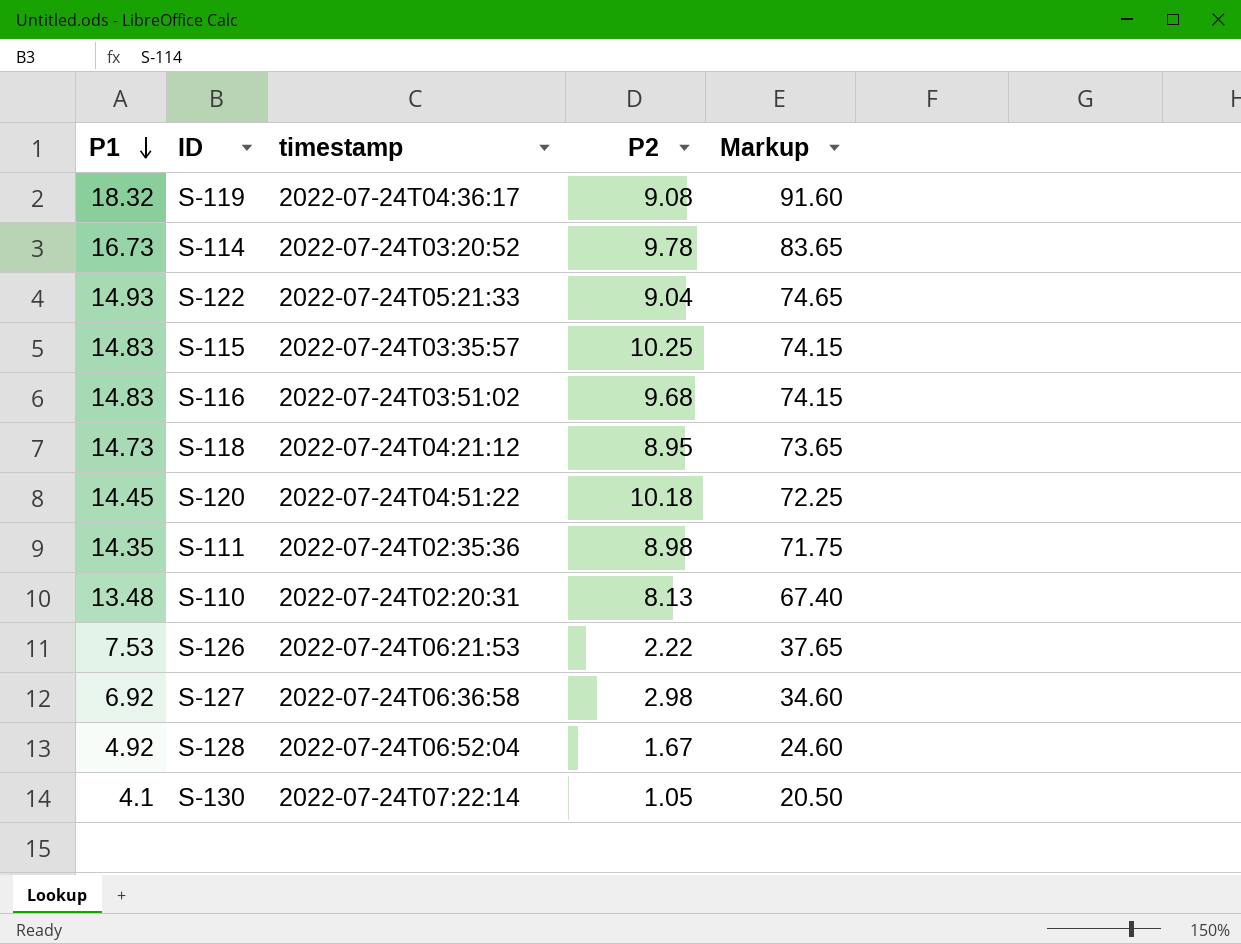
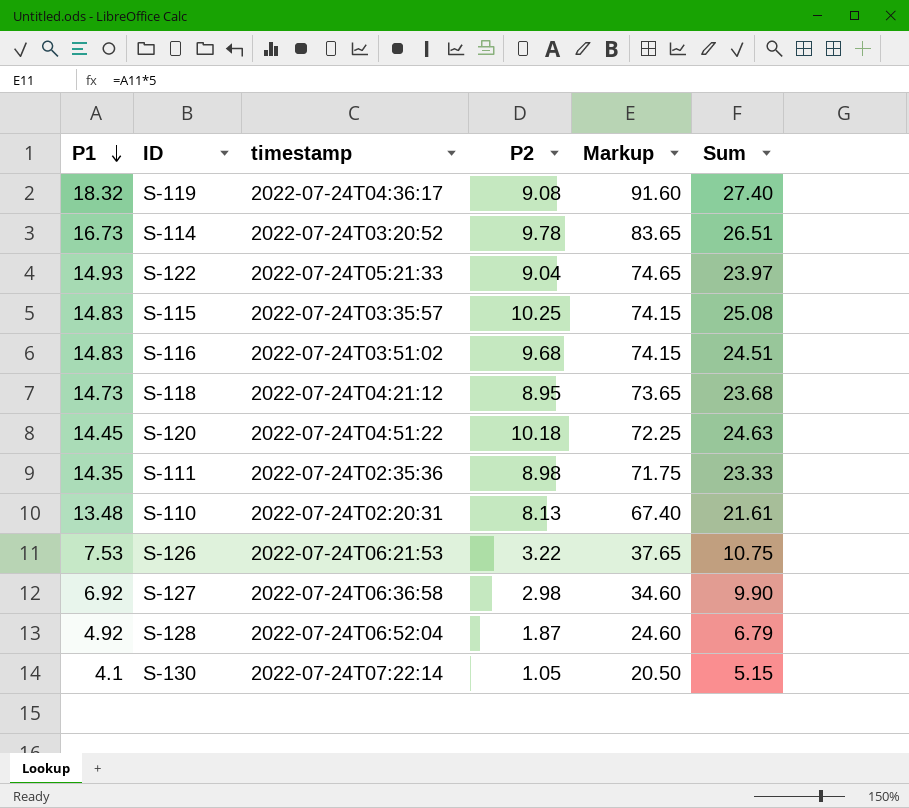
column Sum | formula: none -> [P1] + [P2]
S-126 | P2: 2.22 -> 3.22
S-128 | P2: 1.67 -> 1.87

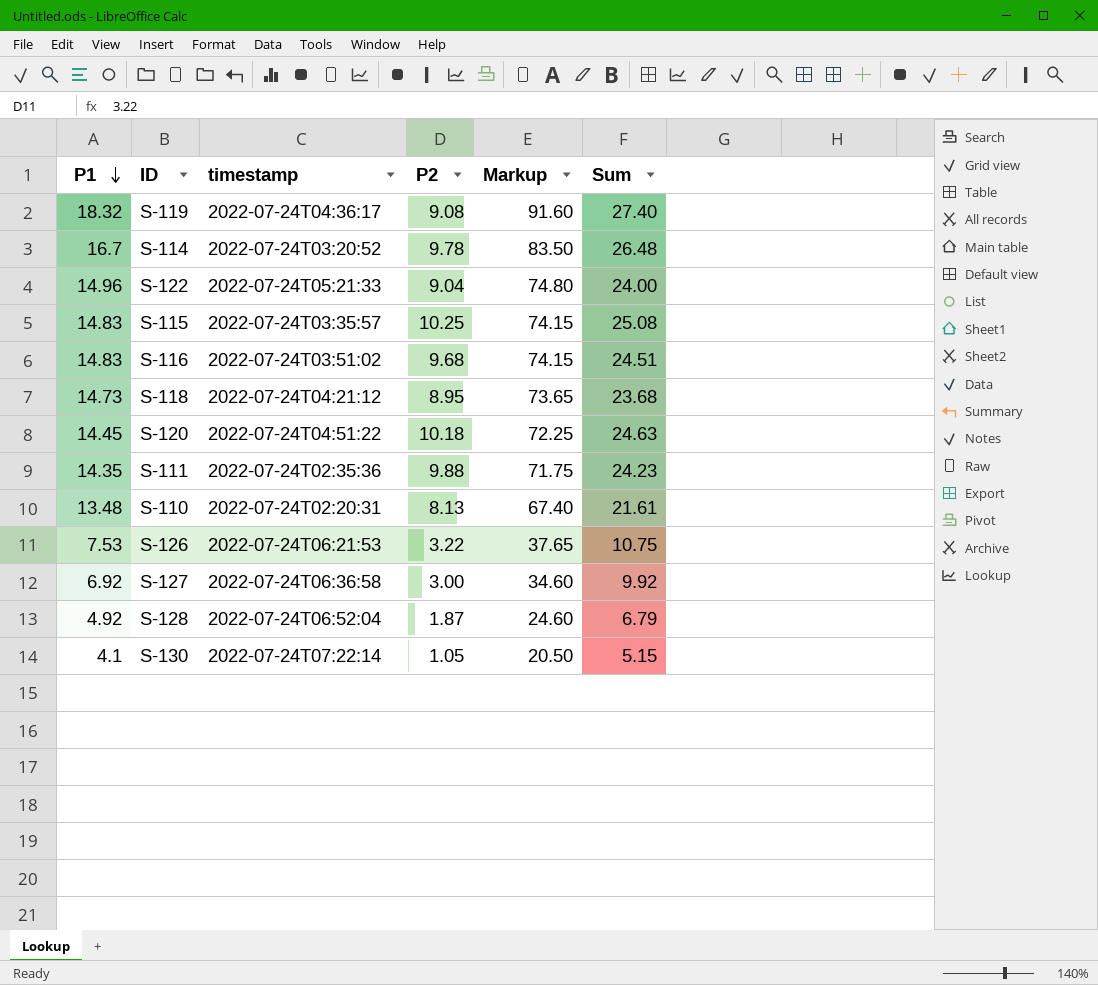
S-114 | P1: 16.73 -> 16.7
S-114 | Markup: 83.65 -> 83.50
S-114 | Sum: 26.51 -> 26.48
S-122 | P1: 14.93 -> 14.96
S-122 | Markup: 74.65 -> 74.80
S-122 | Sum: 23.97 -> 24.00
S-111 | P2: 8.98 -> 9.88
S-111 | Sum: 23.33 -> 24.23
S-127 | P2: 2.98 -> 3.00
S-127 | Sum: 9.90 -> 9.92

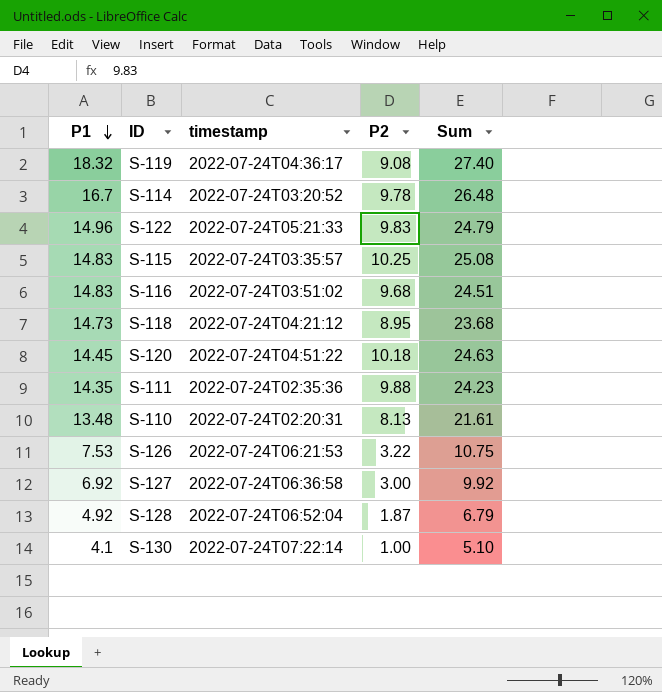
column Markup | formula: [P1] * 5 -> none
S-122 | P2: 9.04 -> 9.83
S-122 | Sum: 24.00 -> 24.79
S-130 | P2: 1.05 -> 1.00
S-130 | Sum: 5.15 -> 5.10

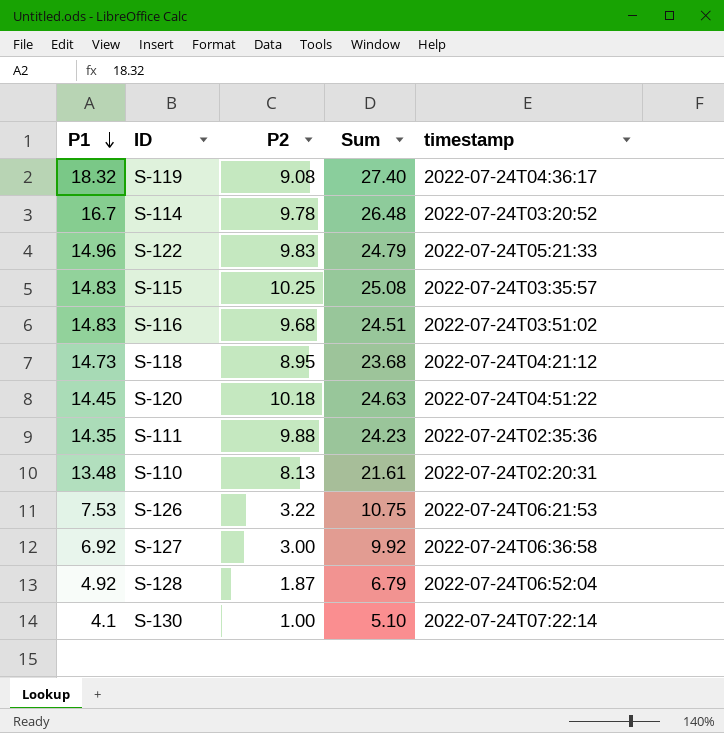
column timestamp | position: 3 -> 5

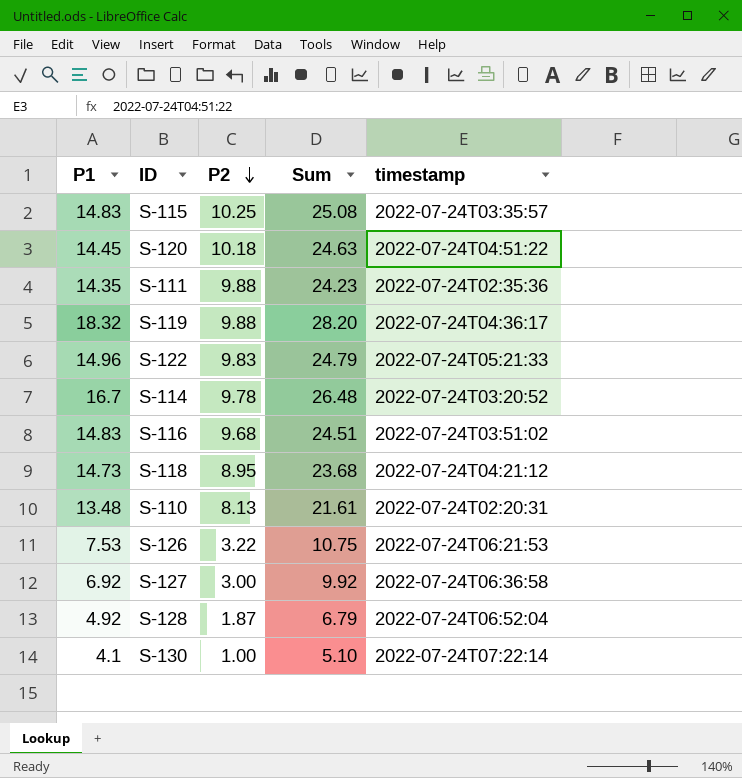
row order: P1 descending -> P2 descending
S-119 | P2: 9.08 -> 9.88
S-119 | Sum: 27.40 -> 28.20

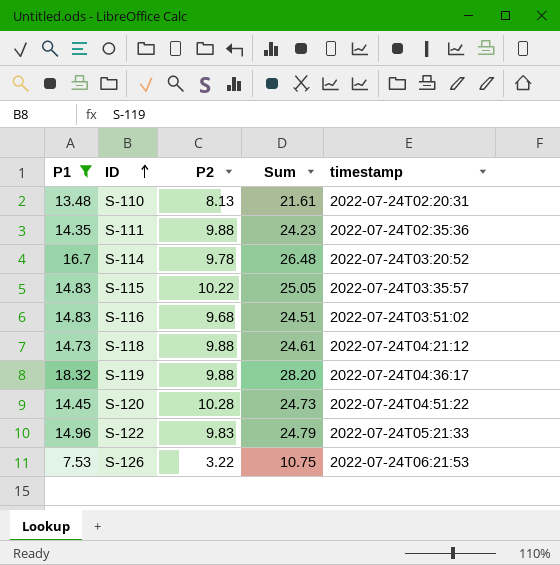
filter: none -> P1 >= 7.53
row order: P2 descending -> ID ascending
S-115 | P2: 10.25 -> 10.22
S-115 | Sum: 25.08 -> 25.05
S-118 | P2: 8.95 -> 9.88
S-118 | Sum: 23.68 -> 24.61
S-120 | P2: 10.18 -> 10.28
S-120 | Sum: 24.63 -> 24.73

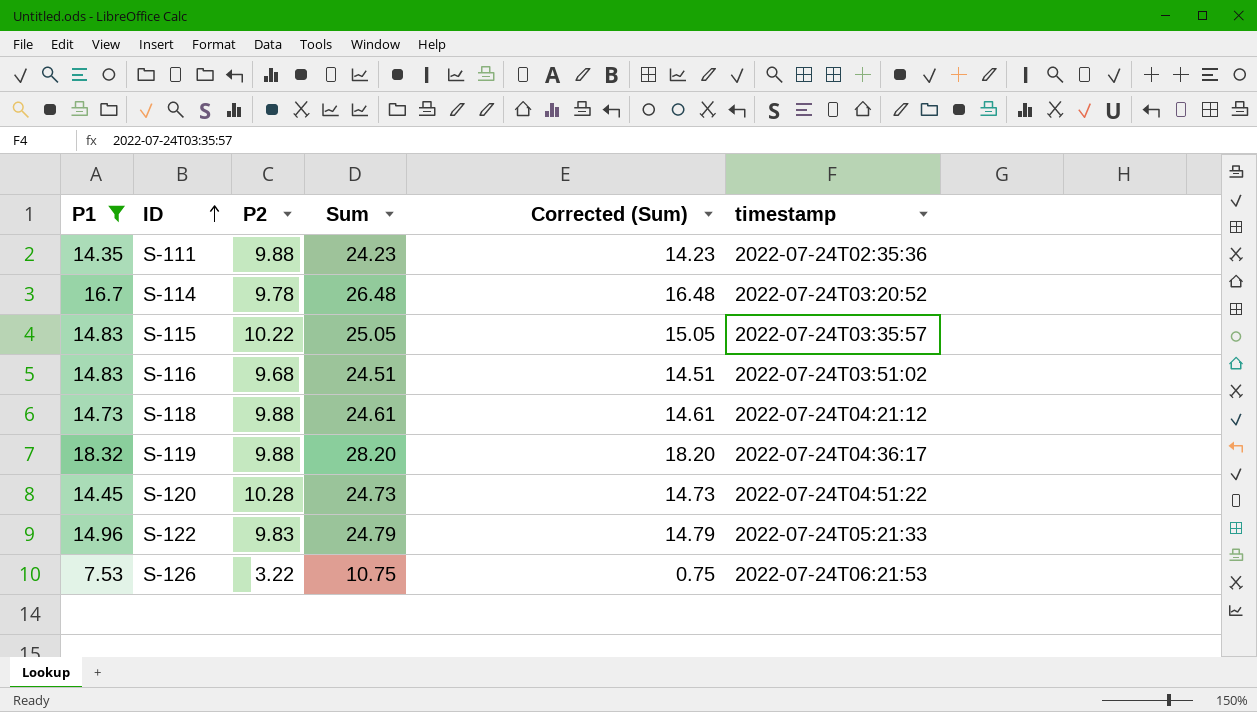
column Corrected (Sum) | formula: none -> [Sum] - 10
row S-110: 13.48 | 8.13 | 21.61 | 2022-07-24T02:20:31 -> none

